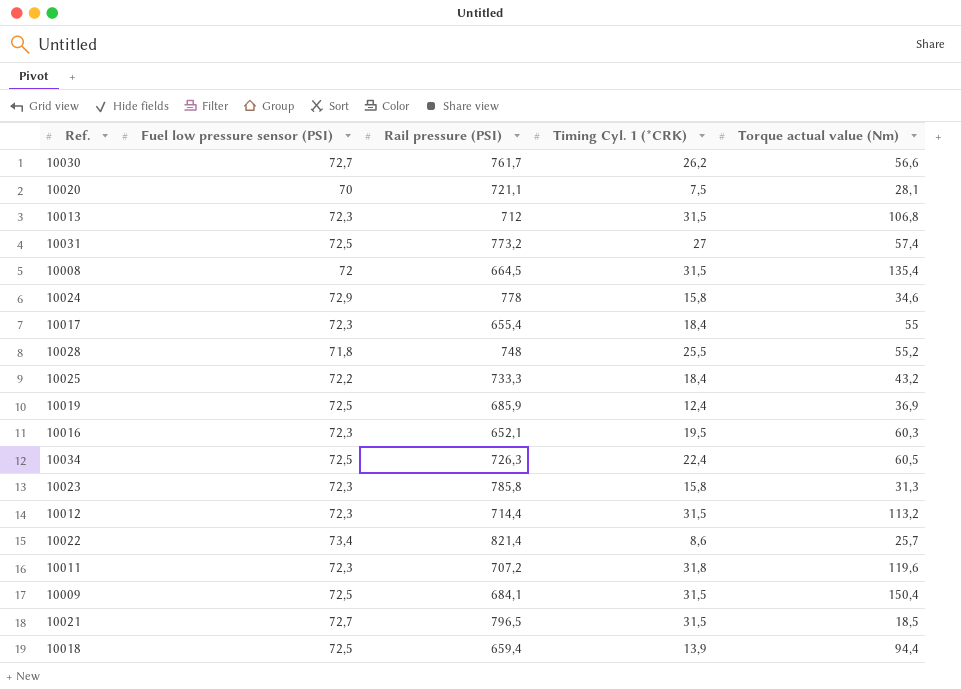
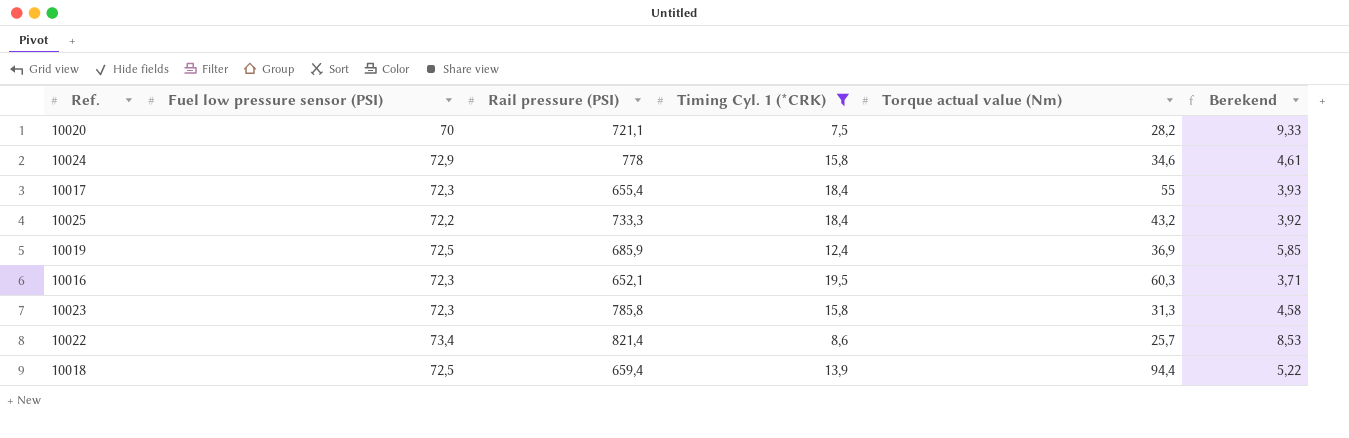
filter: none -> Timing Cyl. 1 (*CRK) <= 19,5
column Berekend | formula: none -> [Fuel low pressure sensor (PSI)] / [Timing Cyl. 1 (*CRK)]
10020 | Torque actual value (Nm): 28,1 -> 28,2

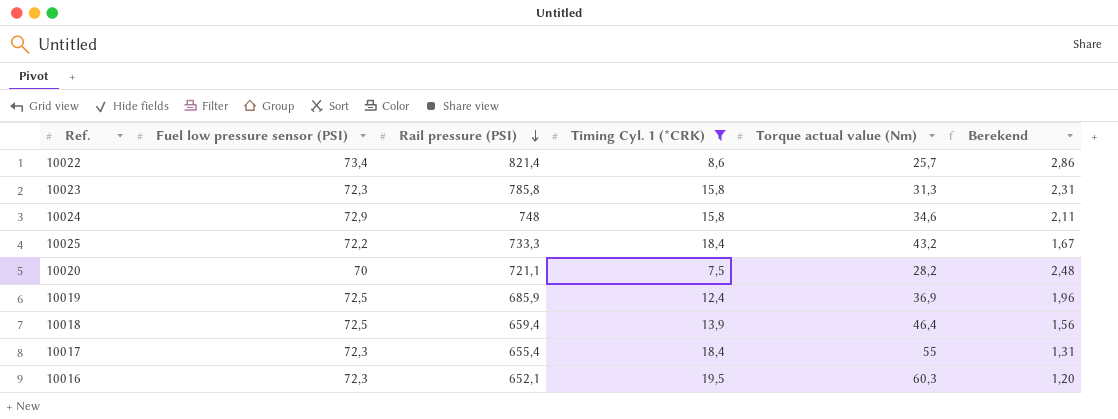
row order: none -> Rail pressure (PSI) descending
column Berekend | formula: [Fuel low pressure sensor (PSI)] / [Timing Cyl. 1 (*CRK)] -> [Fuel low pressure sensor (PSI)] / [Torque actual value (Nm)]
10024 | Rail pressure (PSI): 778 -> 748
10018 | Torque actual value (Nm): 94,4 -> 46,4

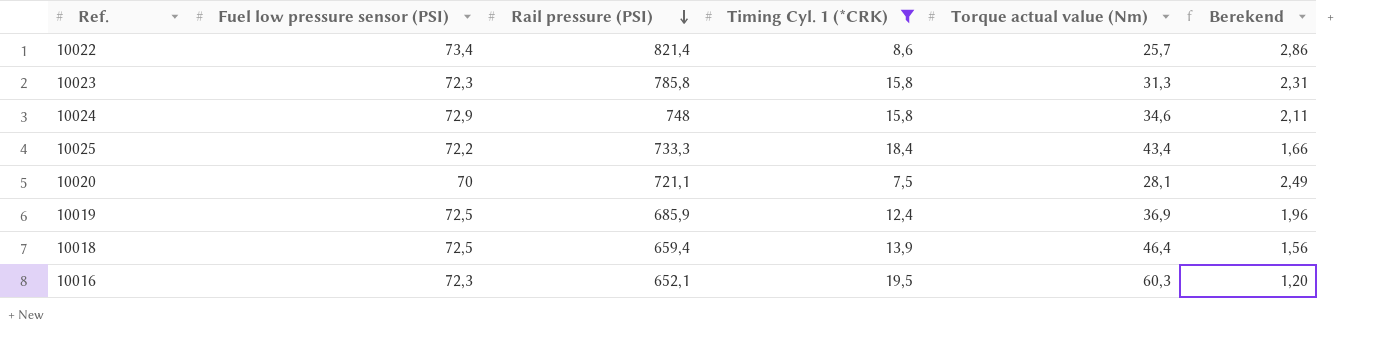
row 10017: 72,3 | 655,4 | 18,4 | 55 | 1,31 -> none
10025 | Torque actual value (Nm): 43,2 -> 43,4
10025 | Berekend: 1,67 -> 1,66
10020 | Torque actual value (Nm): 28,2 -> 28,1
10020 | Berekend: 2,48 -> 2,49

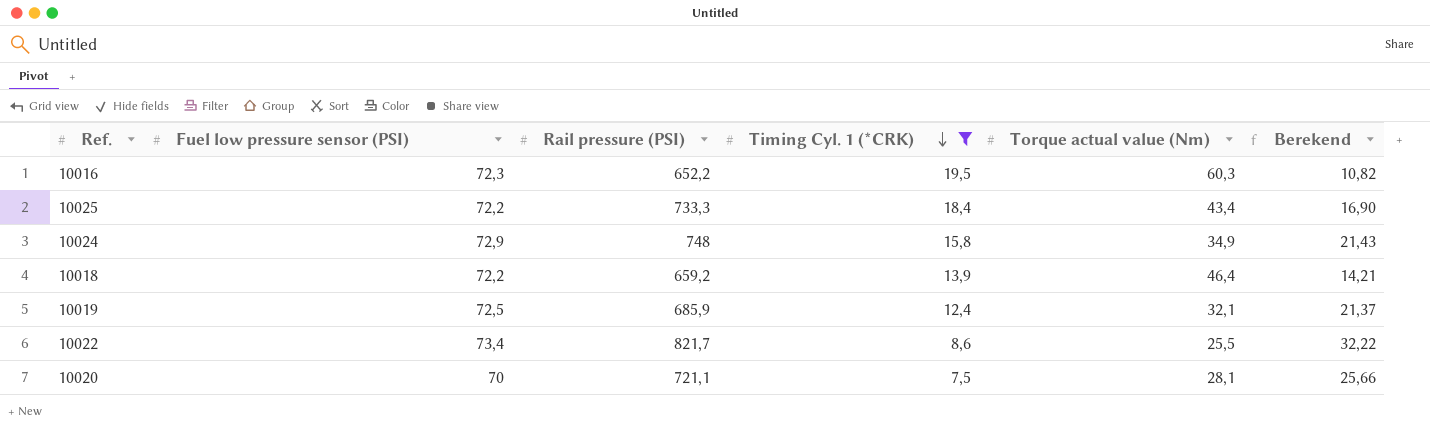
row order: Rail pressure (PSI) descending -> Timing Cyl. 1 (*CRK) descending
column Berekend | formula: [Fuel low pressure sensor (PSI)] / [Torque actual value (Nm)] -> [Rail pressure (PSI)] / [Torque actual value (Nm)]
row 10023: 72,3 | 785,8 | 15,8 | 31,3 | 2,31 -> none
10016 | Rail pressure (PSI): 652,1 -> 652,2
10024 | Torque actual value (Nm): 34,6 -> 34,9
10018 | Fuel low pressure sensor (PSI): 72,5 -> 72,2
10018 | Rail pressure (PSI): 659,4 -> 659,2
10019 | Torque actual value (Nm): 36,9 -> 32,1
10022 | Rail pressure (PSI): 821,4 -> 821,7
10022 | Torque actual value (Nm): 25,7 -> 25,5

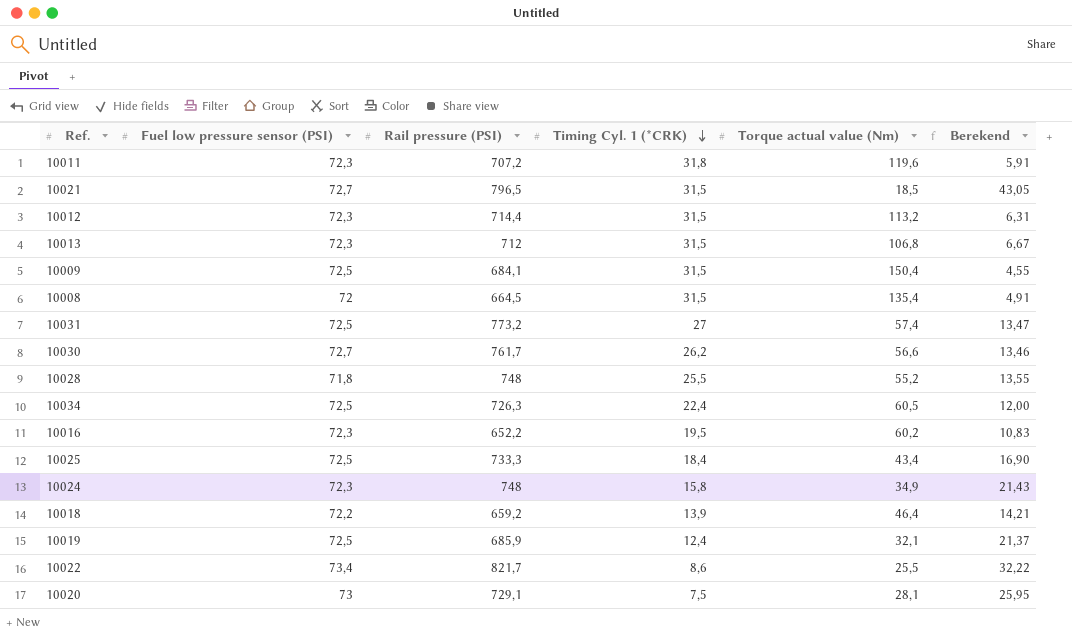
filter: Timing Cyl. 1 (*CRK) <= 19,5 -> none
10016 | Torque actual value (Nm): 60,3 -> 60,2
10016 | Berekend: 10,82 -> 10,83
10025 | Fuel low pressure sensor (PSI): 72,2 -> 72,5
10024 | Fuel low pressure sensor (PSI): 72,9 -> 72,3
10020 | Fuel low pressure sensor (PSI): 70 -> 73
10020 | Rail pressure (PSI): 721,1 -> 729,1
10020 | Berekend: 25,66 -> 25,95

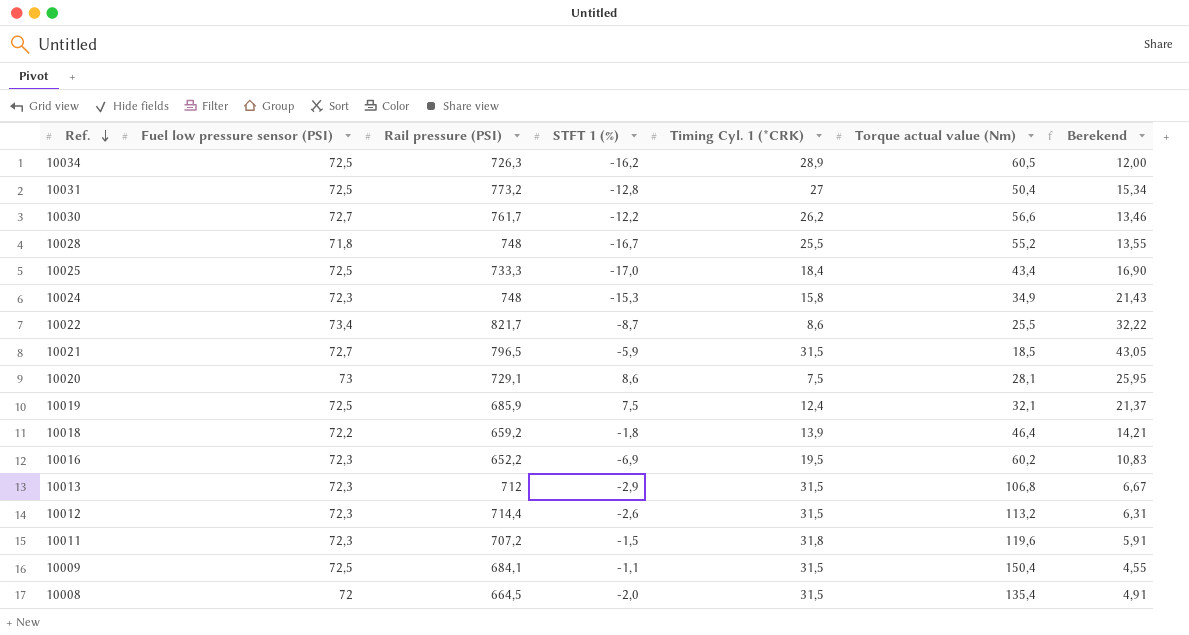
row order: Timing Cyl. 1 (*CRK) descending -> Ref. descending
column STFT 1 (%) | position: none -> 4
10034 | Timing Cyl. 1 (*CRK): 22,4 -> 28,9
10031 | Torque actual value (Nm): 57,4 -> 50,4
10031 | Berekend: 13,47 -> 15,34

